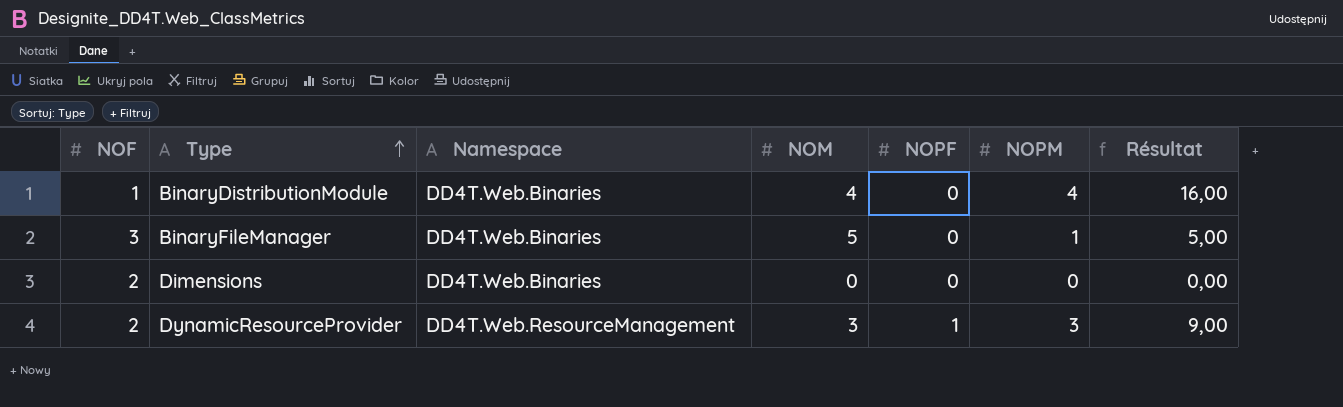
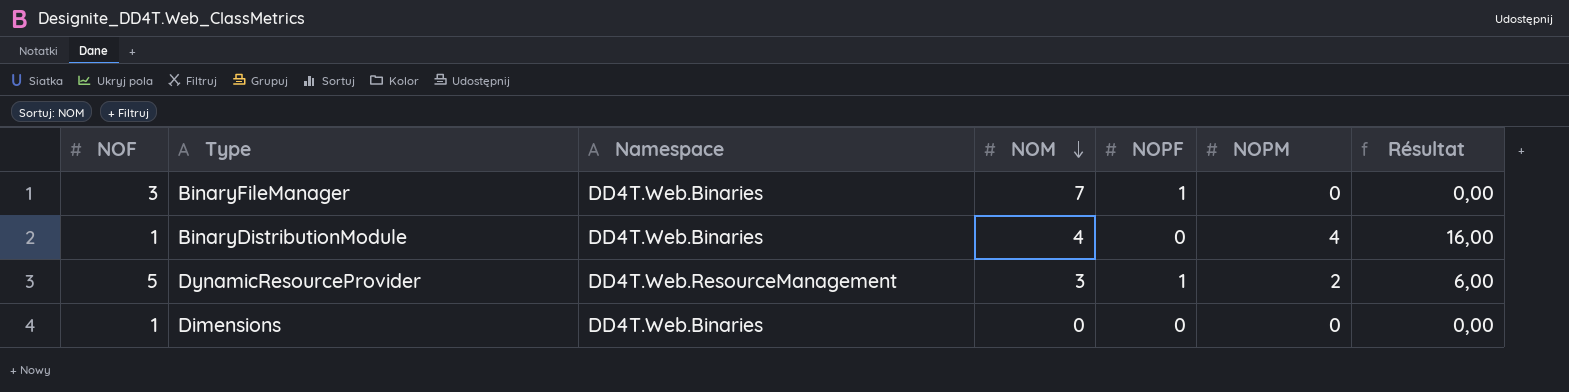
row order: Type ascending -> NOM descending
BinaryFileManager | NOM: 5 -> 7
BinaryFileManager | NOPF: 0 -> 1
BinaryFileManager | NOPM: 1 -> 0
BinaryFileManager | Résultat: 5,00 -> 0,00
DynamicResourceProvider | NOF: 2 -> 5
DynamicResourceProvider | NOPM: 3 -> 2
DynamicResourceProvider | Résultat: 9,00 -> 6,00
Dimensions | NOF: 2 -> 1

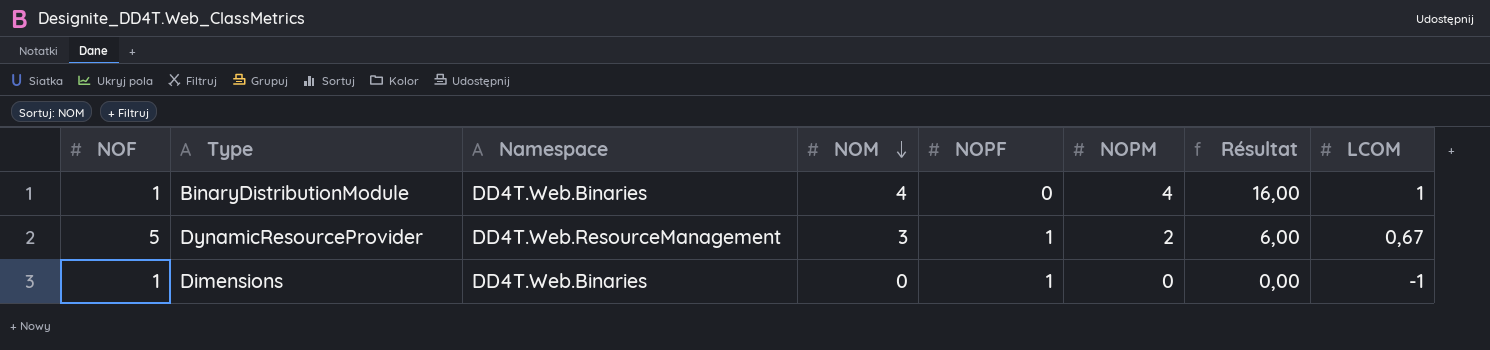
column LCOM | position: none -> 8
row BinaryFileManager: 3 | DD4T.Web.Binaries | 7 | 1 | 0 | 0,00 -> none
Dimensions | NOPF: 0 -> 1

